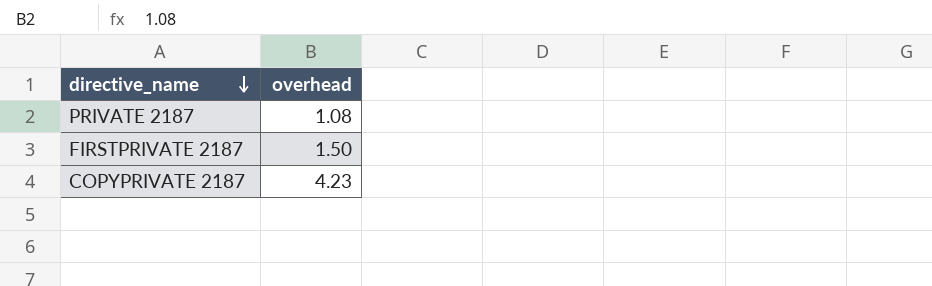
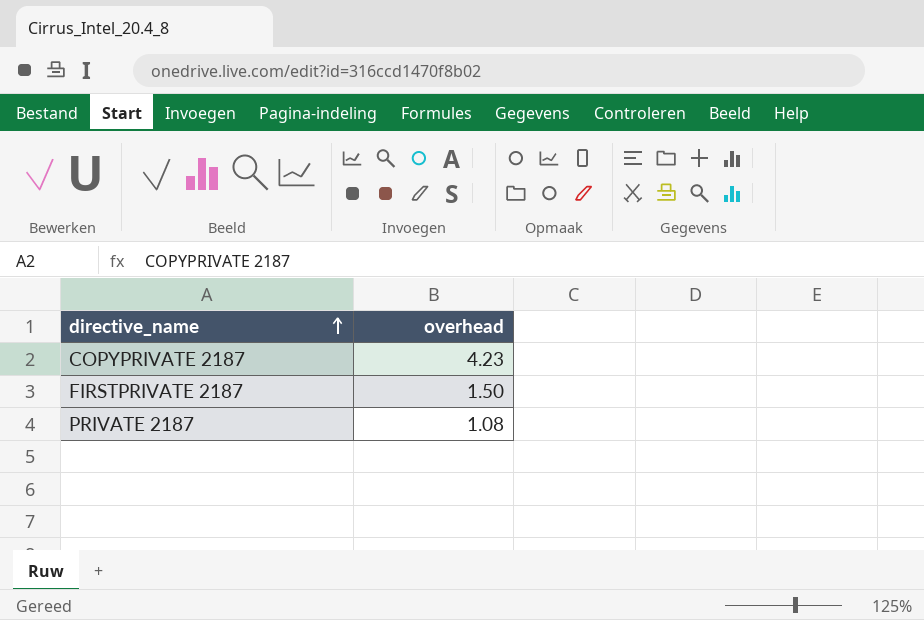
row order: directive_name descending -> directive_name ascending

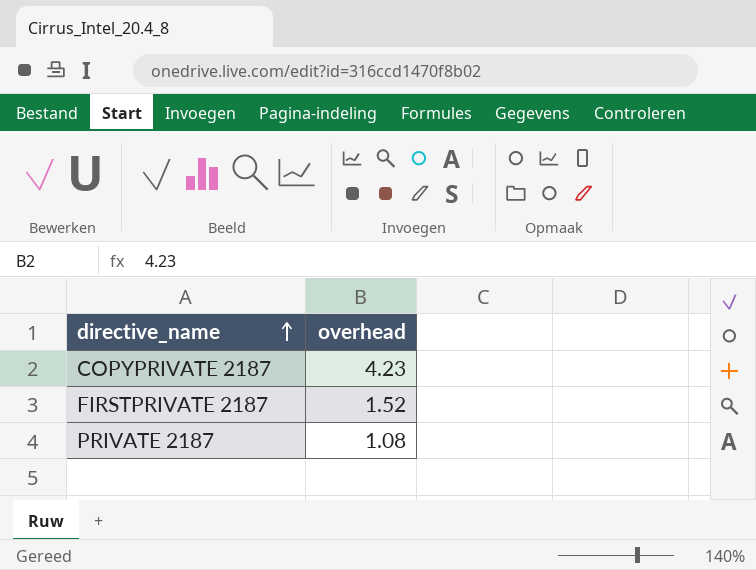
FIRSTPRIVATE 2187 | overhead: 1.50 -> 1.52

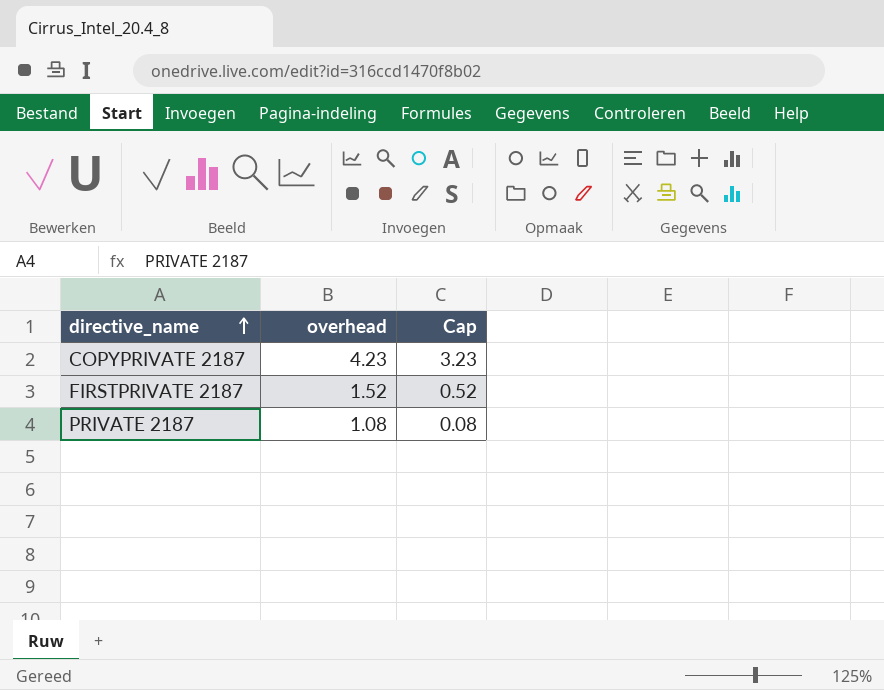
column Cap | formula: none -> [overhead] - 1

